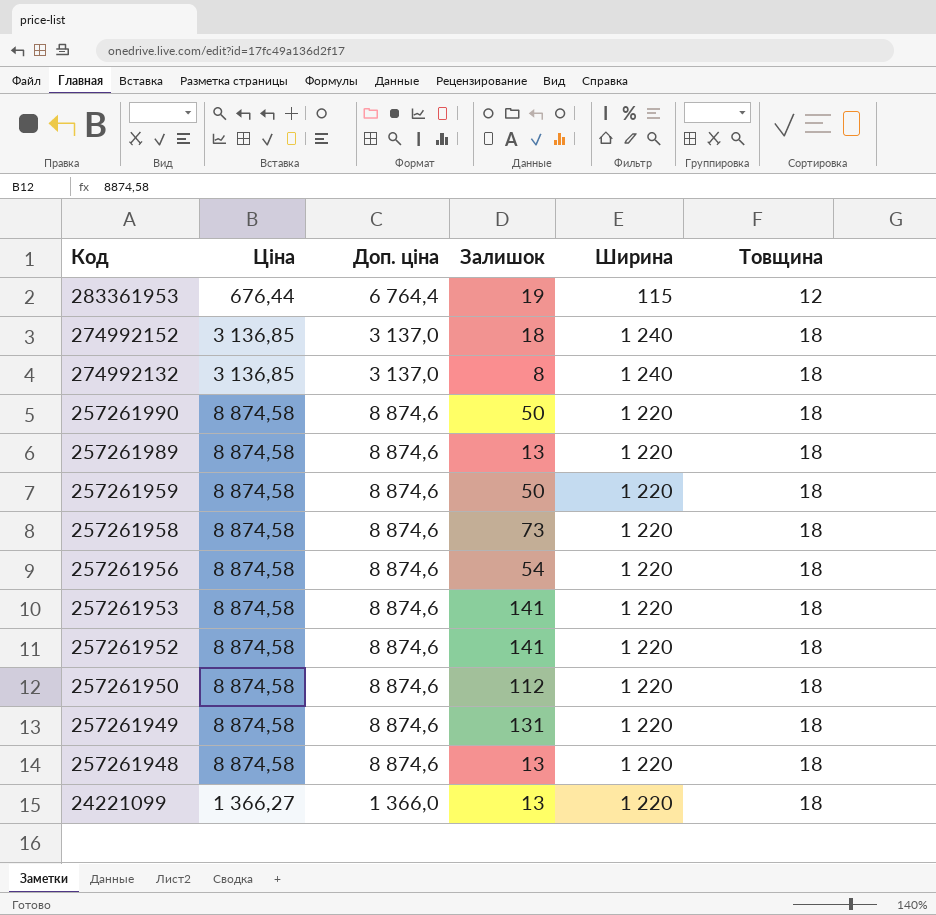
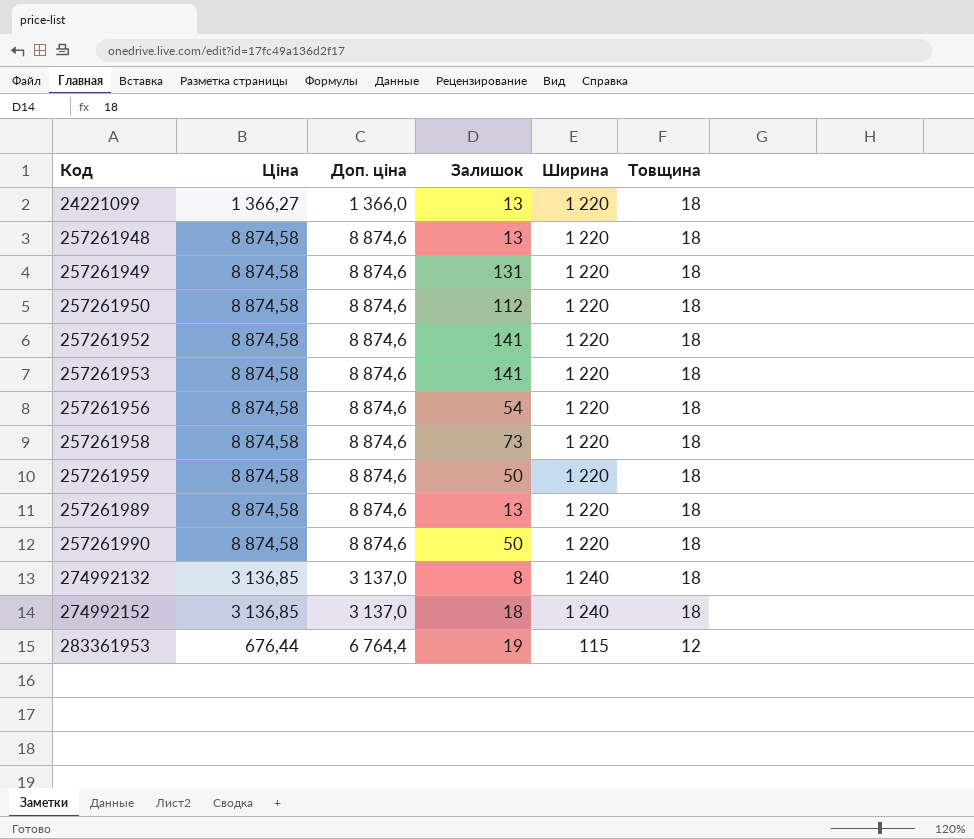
row order: Код descending -> Код ascending

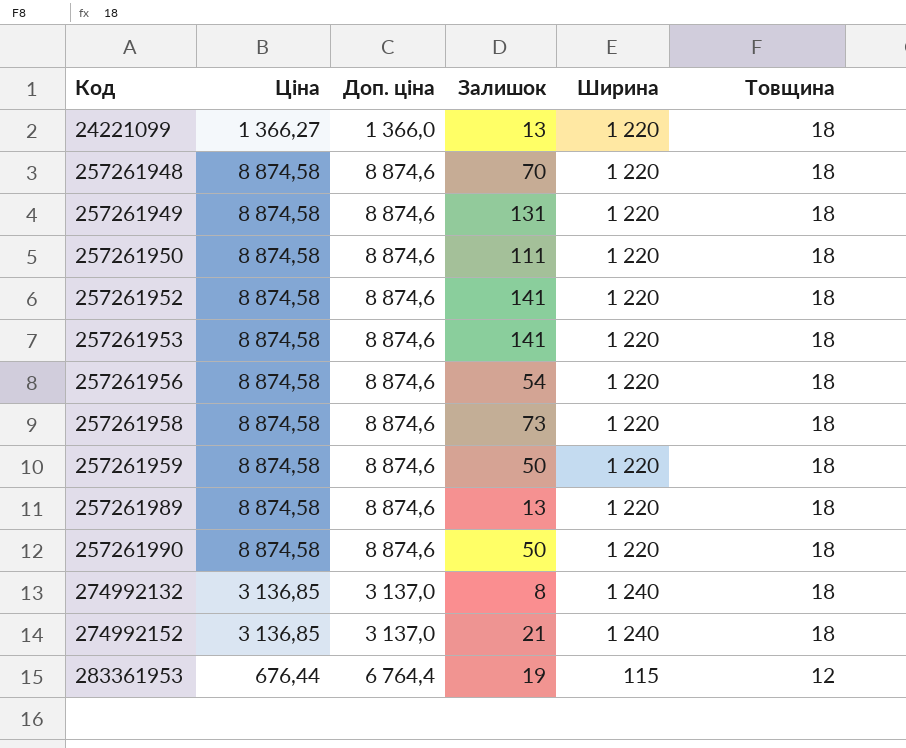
257261948 | Залишок: 13 -> 70
257261950 | Залишок: 112 -> 111
274992152 | Залишок: 18 -> 21

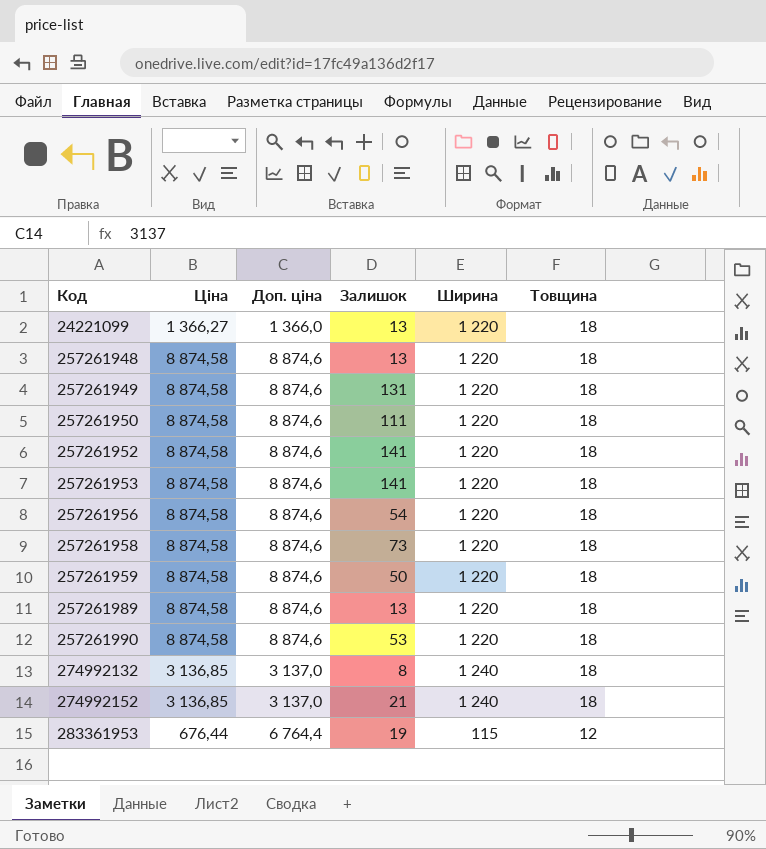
257261948 | Залишок: 70 -> 13
257261990 | Залишок: 50 -> 53

